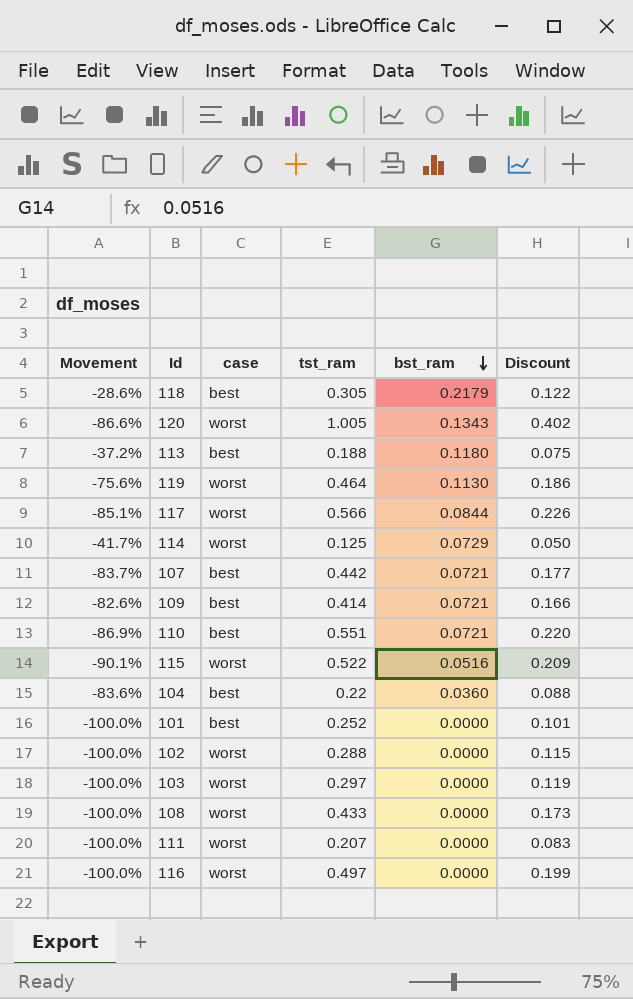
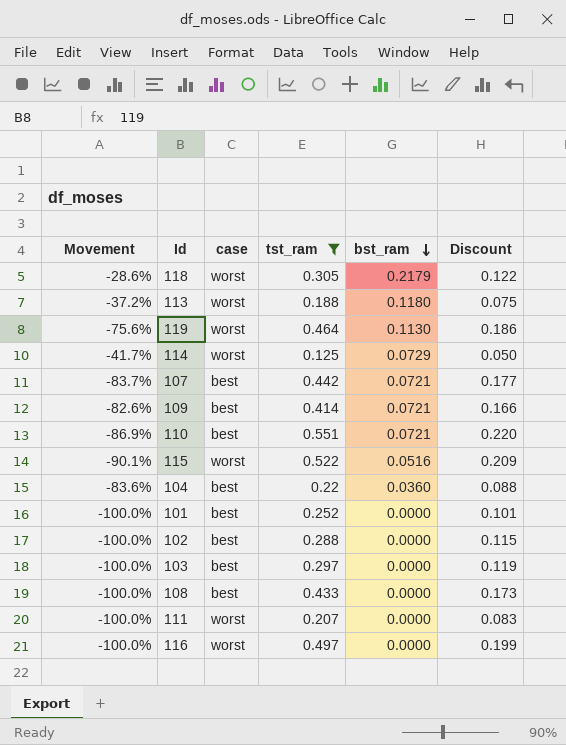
filter: none -> tst_ram <= 0.551
118 | case: best -> worst
113 | case: best -> worst
102 | case: worst -> best
103 | case: worst -> best
108 | case: worst -> best

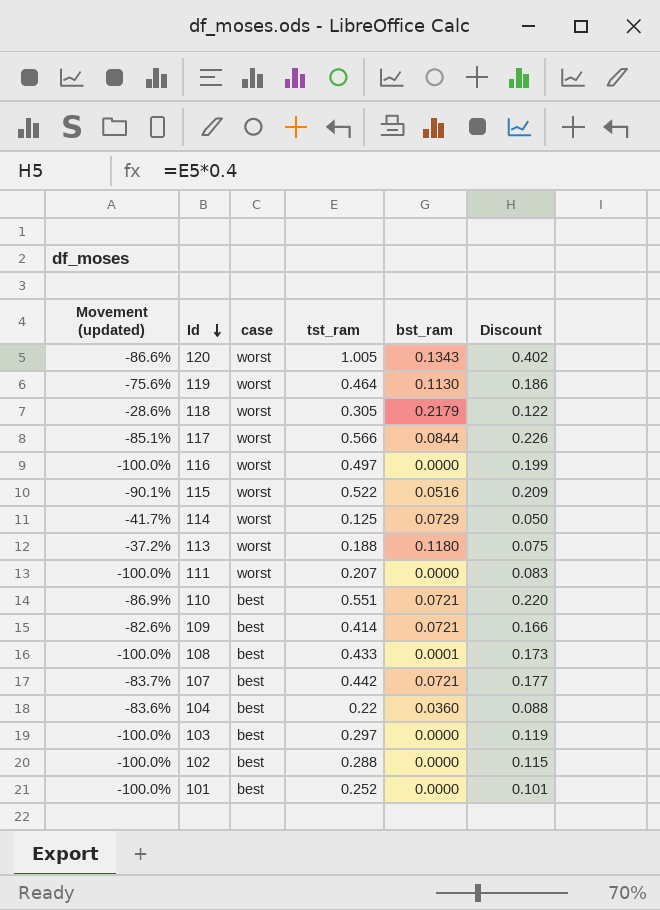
filter: tst_ram <= 0.551 -> none
row order: bst_ram descending -> Id descending
column name: Movement -> Movement (updated)
108 | bst_ram: 0.0000 -> 0.0001

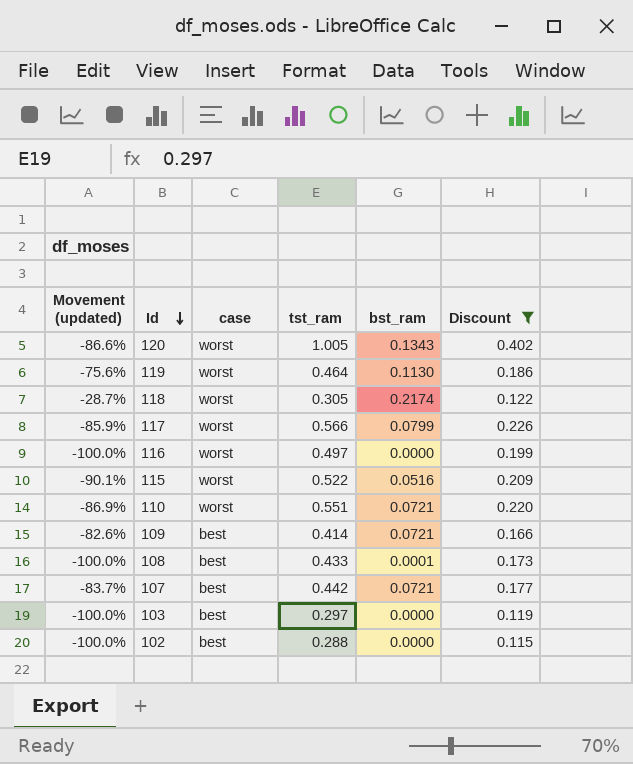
filter: none -> Discount >= 0.115
118 | Movement (updated): -28.6% -> -28.7%
118 | bst_ram: 0.2179 -> 0.2174
117 | Movement (updated): -85.1% -> -85.9%
117 | bst_ram: 0.0844 -> 0.0799
110 | case: best -> worst

